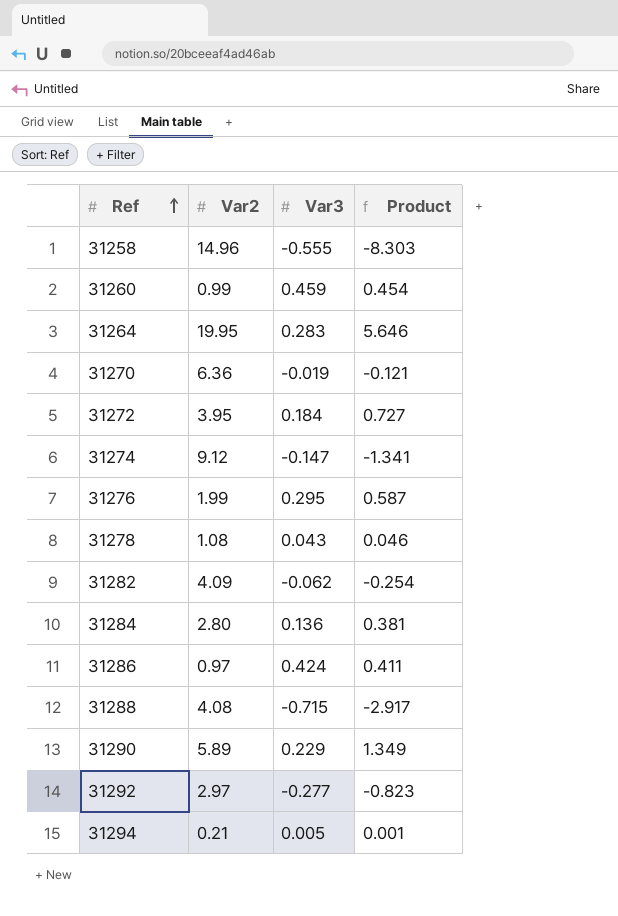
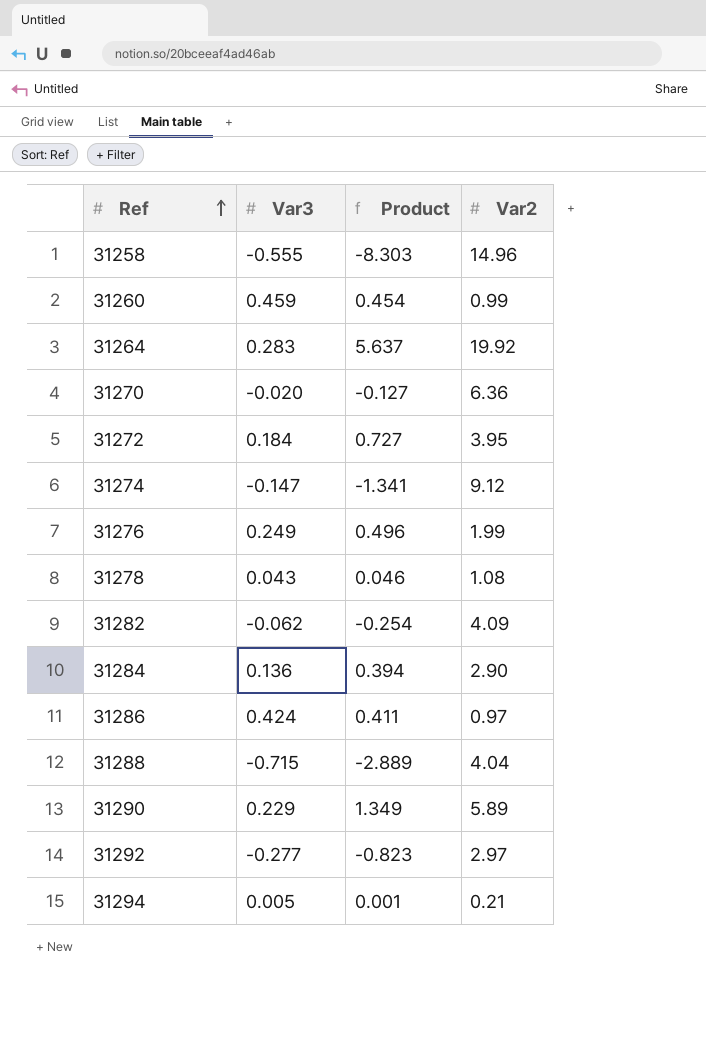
column Var2 | position: 2 -> 4
31264 | Product: 5.646 -> 5.637
31264 | Var2: 19.95 -> 19.92
31270 | Var3: -0.019 -> -0.020
31270 | Product: -0.121 -> -0.127
31276 | Var3: 0.295 -> 0.249
31276 | Product: 0.587 -> 0.496
31284 | Product: 0.381 -> 0.394
31284 | Var2: 2.80 -> 2.90
31288 | Product: -2.917 -> -2.889
31288 | Var2: 4.08 -> 4.04

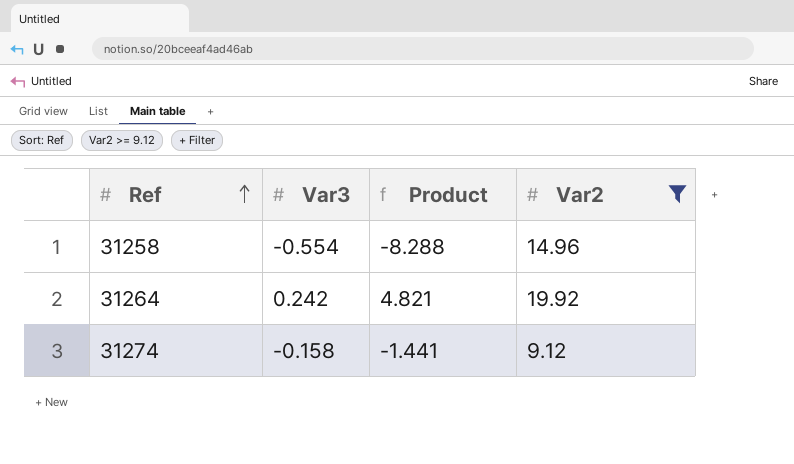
filter: none -> Var2 >= 9.12
31258 | Var3: -0.555 -> -0.554
31258 | Product: -8.303 -> -8.288
31264 | Var3: 0.283 -> 0.242
31264 | Product: 5.637 -> 4.821
31274 | Var3: -0.147 -> -0.158
31274 | Product: -1.341 -> -1.441

